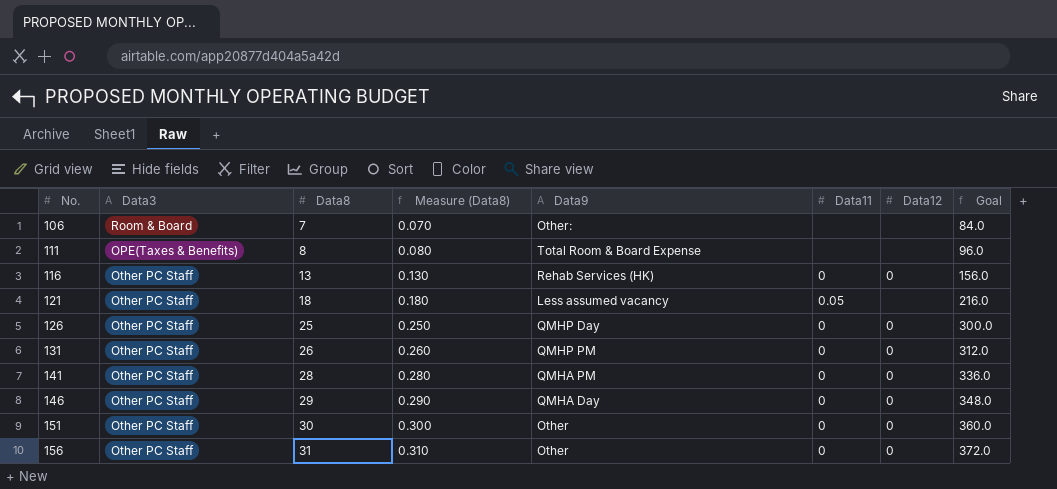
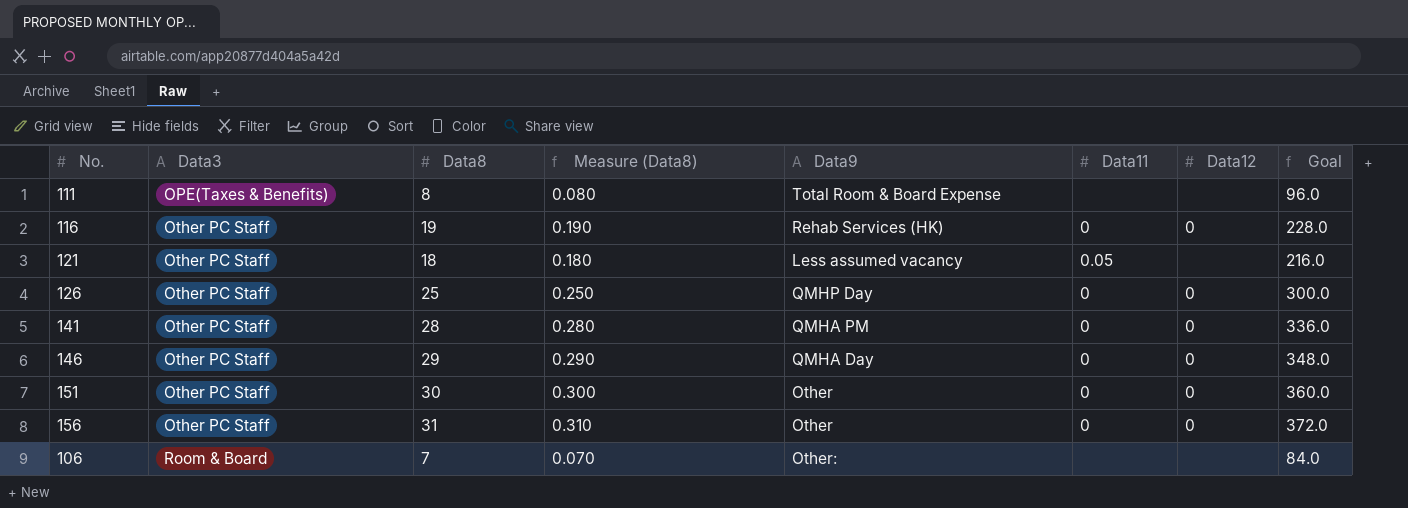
row order: No. ascending -> Data3 ascending
row 131: Other PC Staff | 26 | 0.260 | QMHP PM | 0 | 0 | 312.0 -> none
116 | Data8: 13 -> 19
116 | Measure (Data8): 0.130 -> 0.190
116 | Goal: 156.0 -> 228.0

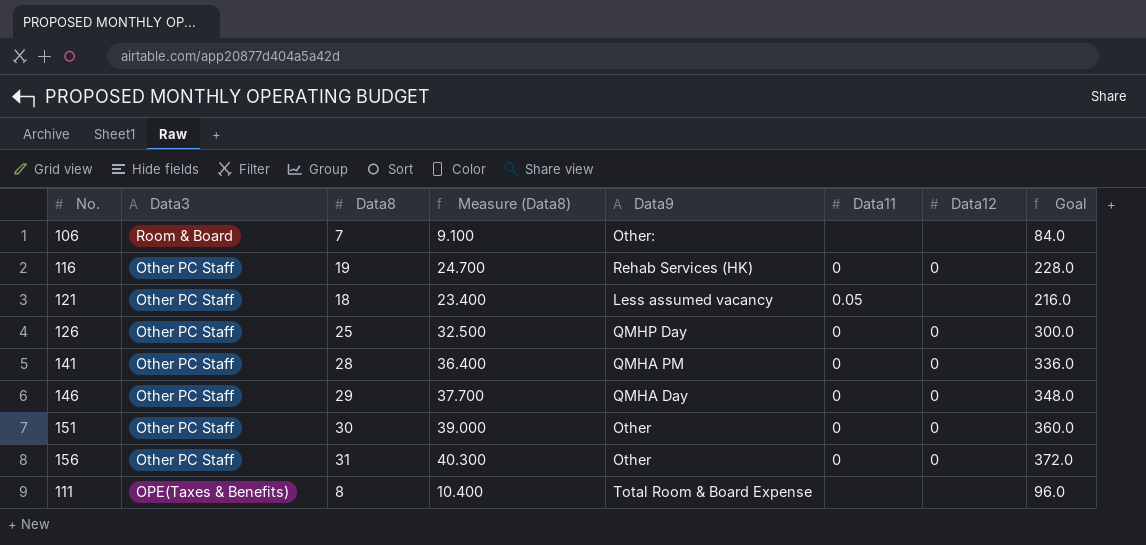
row order: Data3 ascending -> Data3 descending
column Measure (Data8) | formula: [Data8] * 0.01 -> [Data8] * 1.3

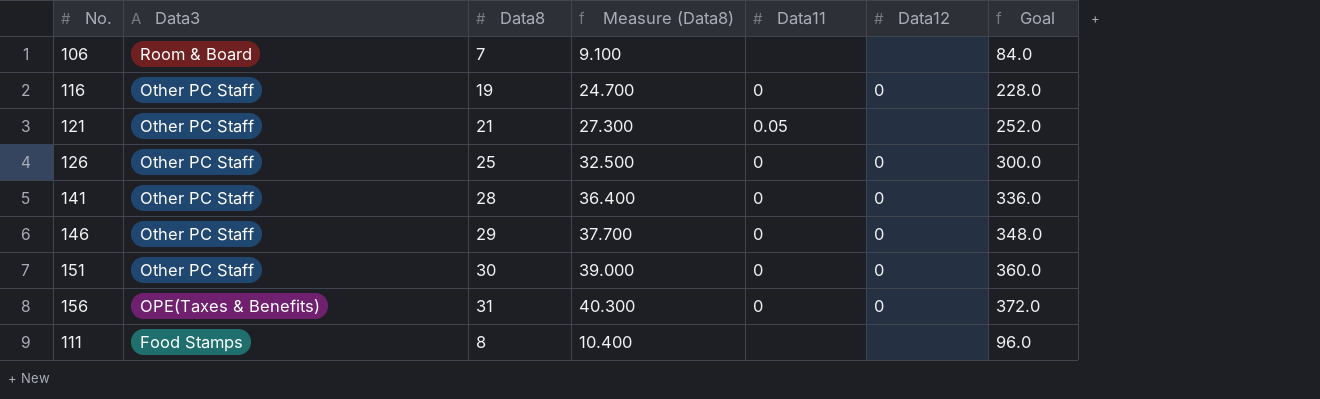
column Data9 | position: 5 -> none
121 | Data8: 18 -> 21
121 | Measure (Data8): 23.400 -> 27.300
121 | Goal: 216.0 -> 252.0
156 | Data3: Other PC Staff -> OPE(Taxes & Benefits)
111 | Data3: OPE(Taxes & Benefits) -> Food Stamps

